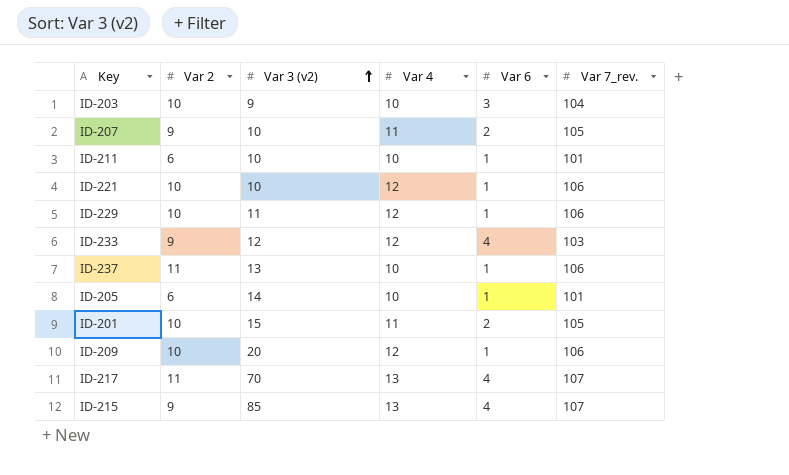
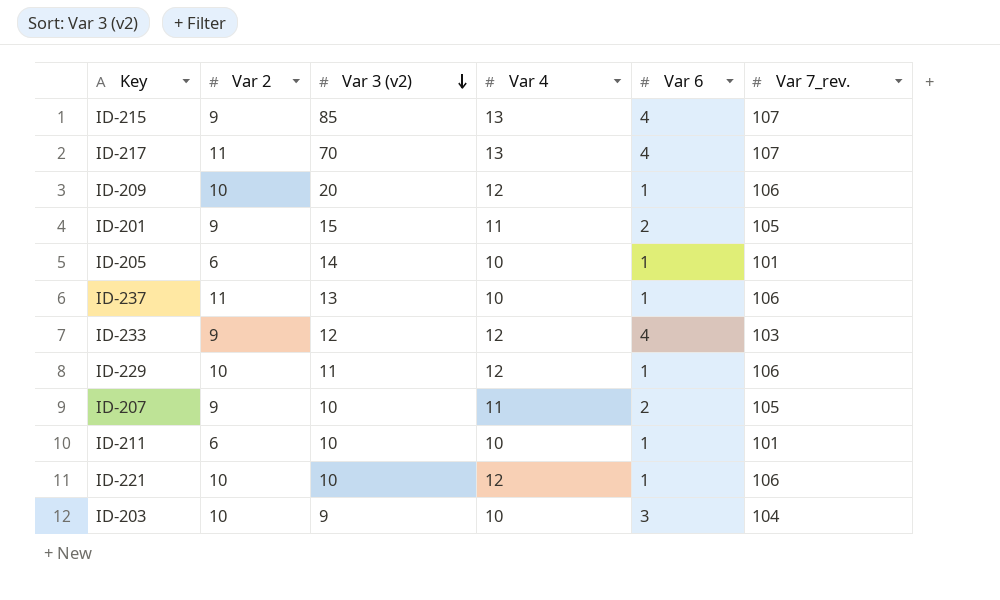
row order: Var 3 (v2) ascending -> Var 3 (v2) descending
ID-201 | Var 2: 10 -> 9

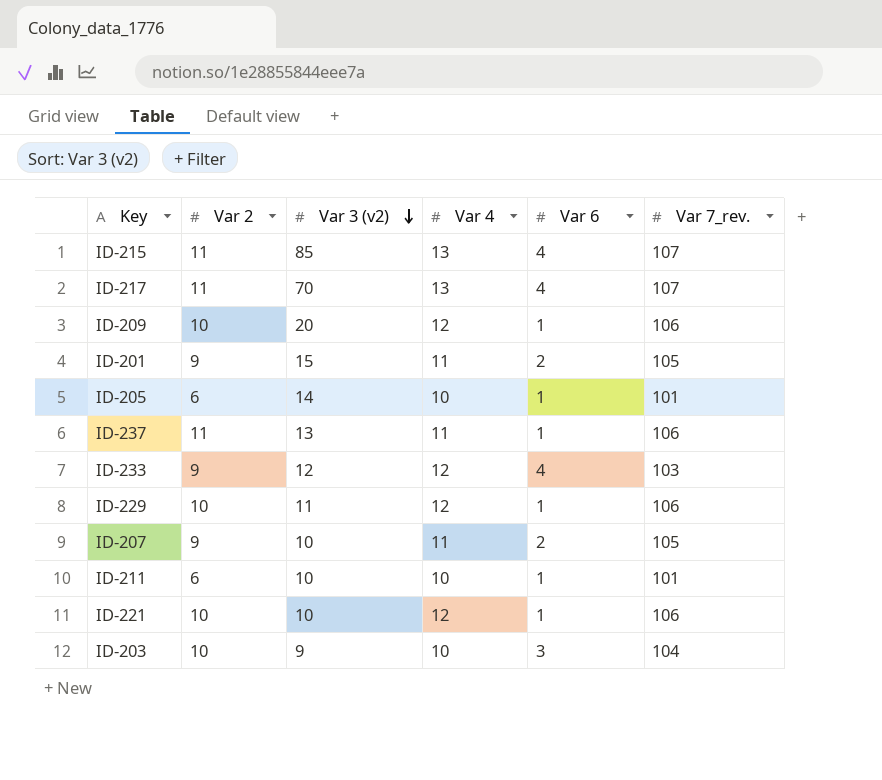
ID-215 | Var 2: 9 -> 11
ID-237 | Var 4: 10 -> 11

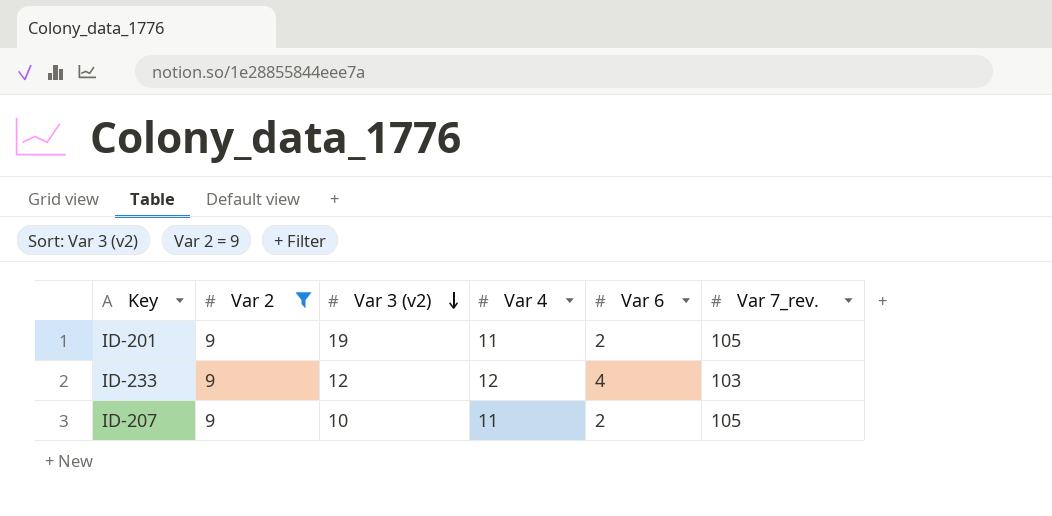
filter: none -> Var 2 = 9
ID-201 | Var 3 (v2): 15 -> 19

